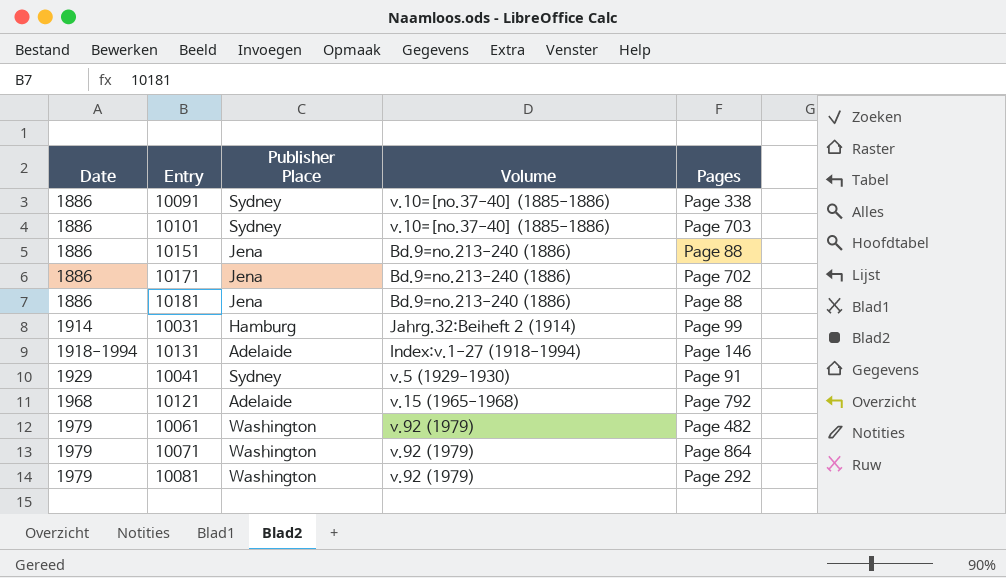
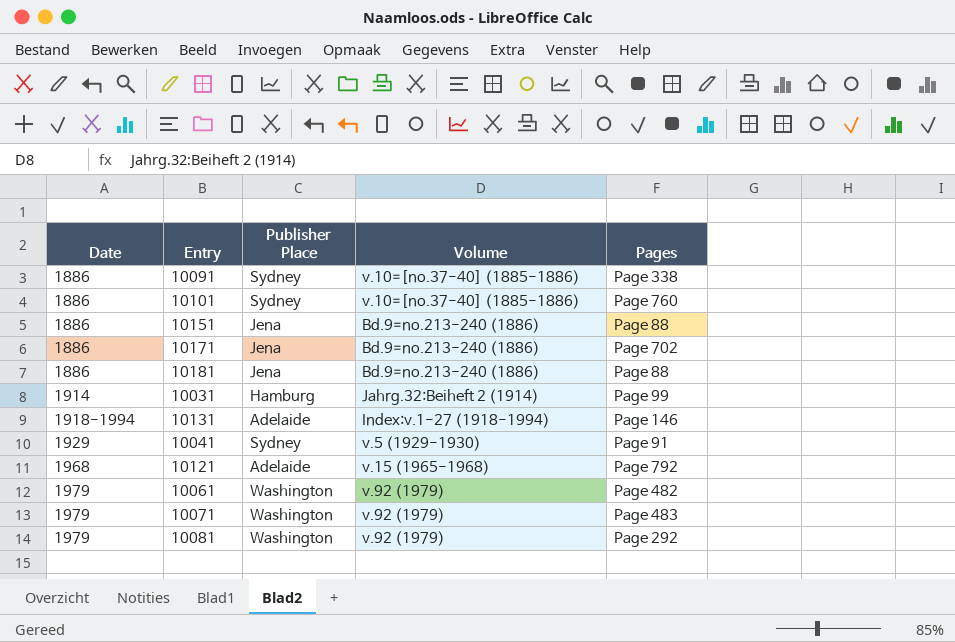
10101 | Pages: Page 703 -> Page 760
10071 | Pages: Page 864 -> Page 483

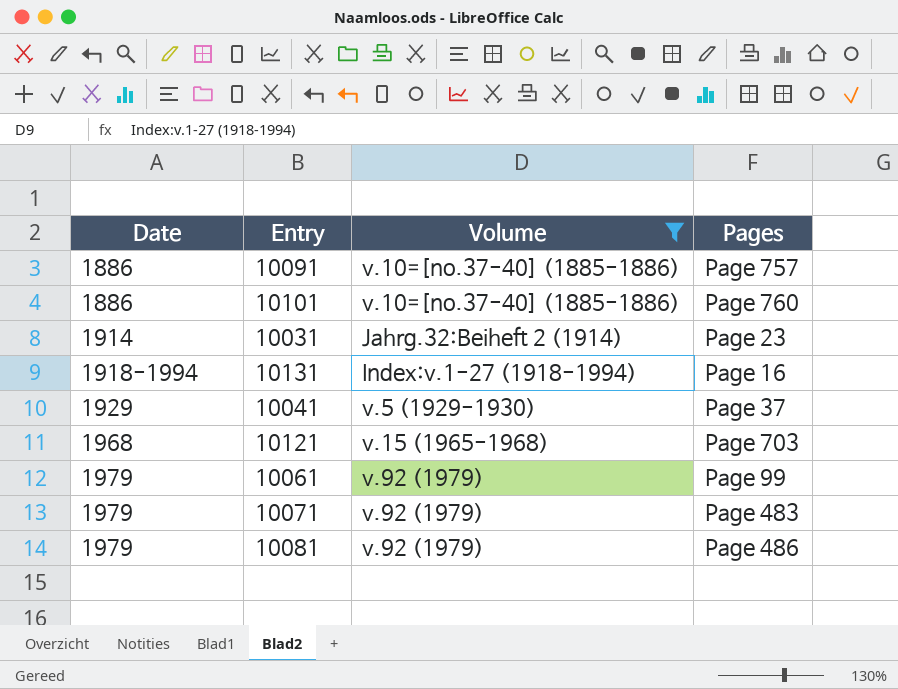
filter: none -> Volume != Bd.9=no.213-240 (1886)
column Publisher Place | position: 3 -> none
10091 | Pages: Page 338 -> Page 757
10031 | Pages: Page 99 -> Page 23
10131 | Pages: Page 146 -> Page 16
10041 | Pages: Page 91 -> Page 37
10121 | Pages: Page 792 -> Page 703
10061 | Pages: Page 482 -> Page 99
10081 | Pages: Page 292 -> Page 486

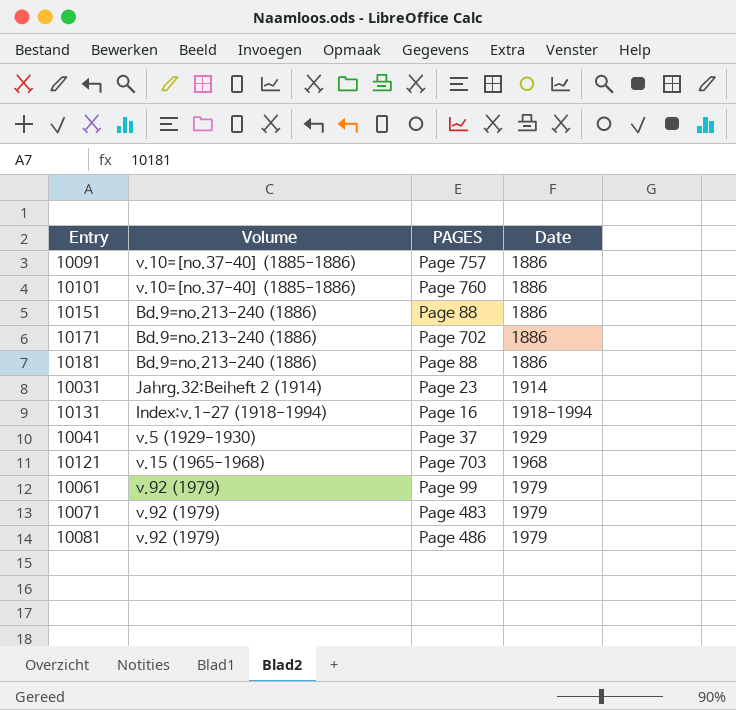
filter: Volume != Bd.9=no.213-240 (1886) -> none
column name: Pages -> PAGES
column Date | position: 1 -> 4

